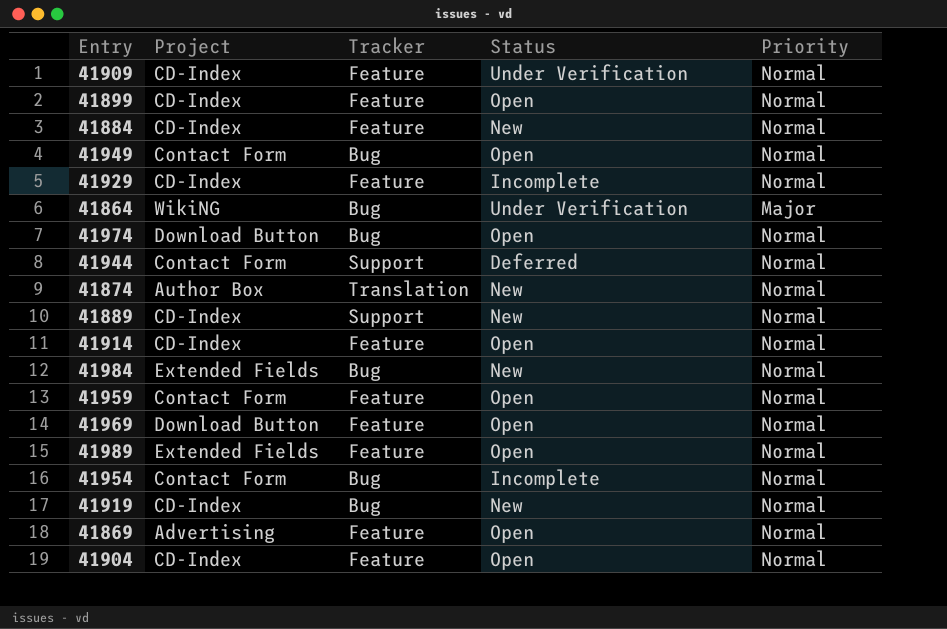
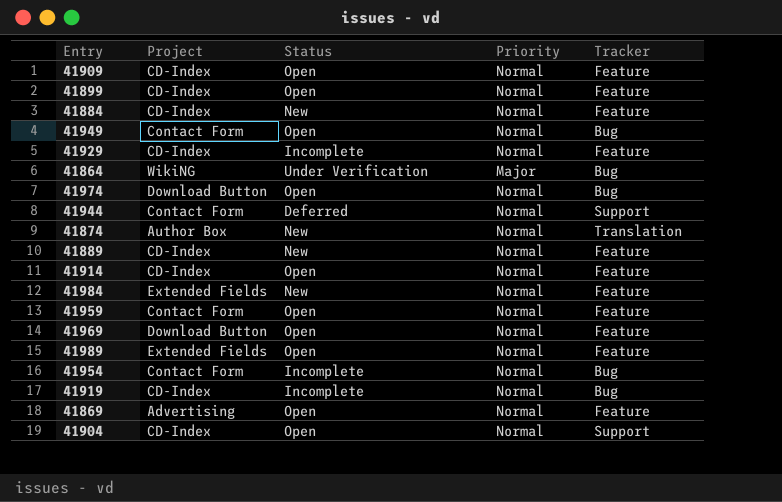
column Tracker | position: 3 -> 5
41909 | Status: Under Verification -> Open
41889 | Tracker: Support -> Feature
41984 | Tracker: Bug -> Feature
41919 | Status: New -> Incomplete
41904 | Tracker: Feature -> Support

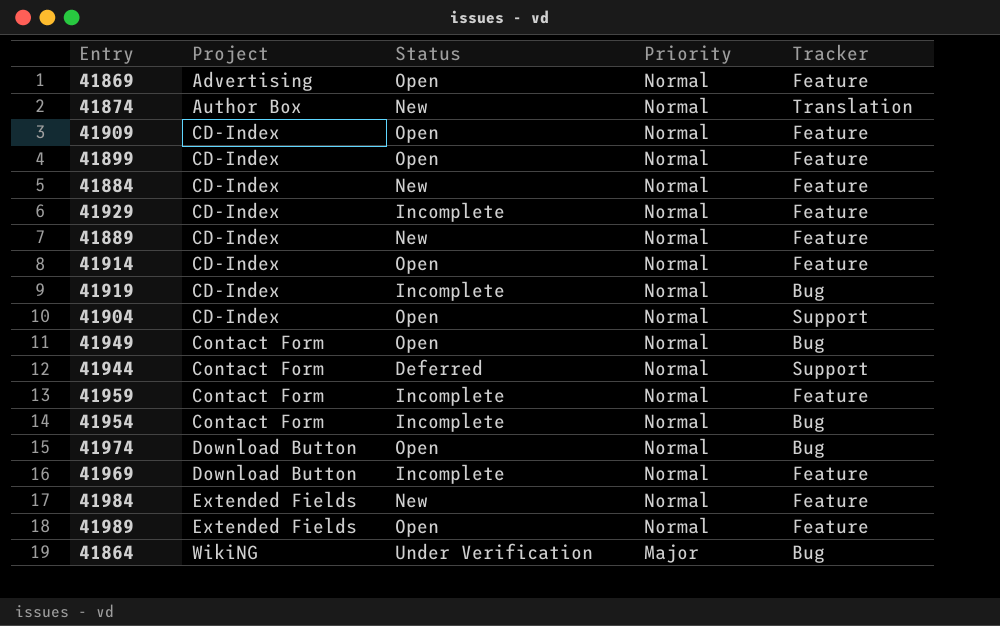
row order: none -> Project ascending
41959 | Status: Open -> Incomplete
41969 | Status: Open -> Incomplete

